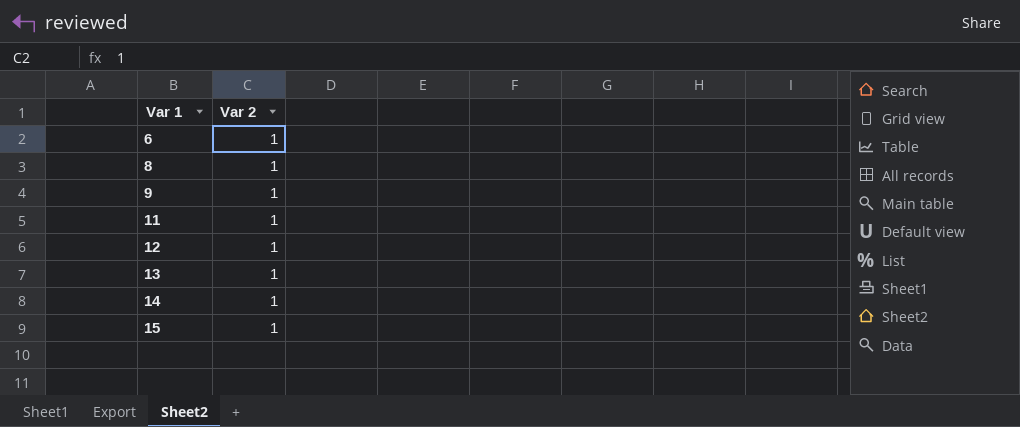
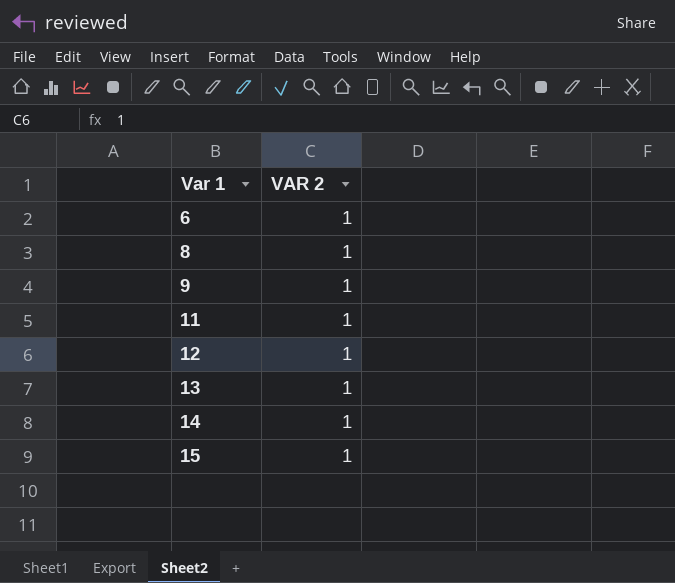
column name: Var 2 -> VAR 2

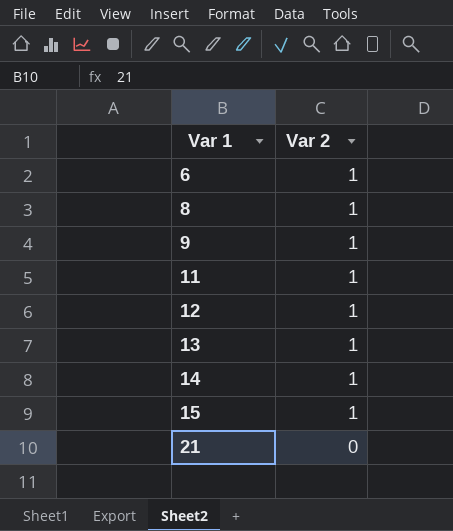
column name: VAR 2 -> Var 2
row 21: none -> 0

